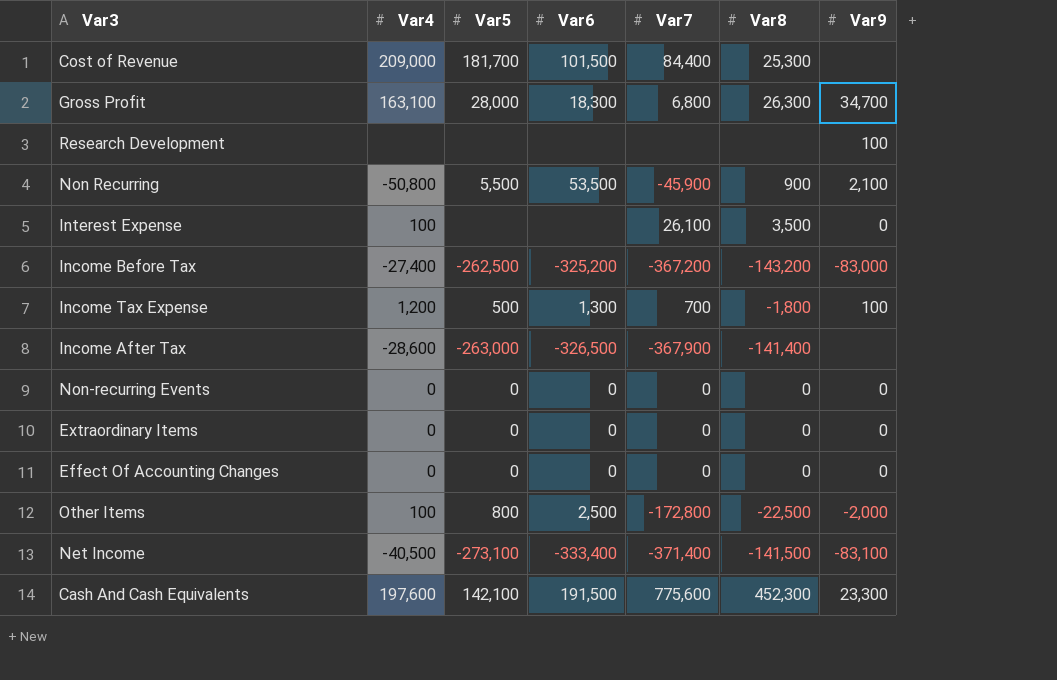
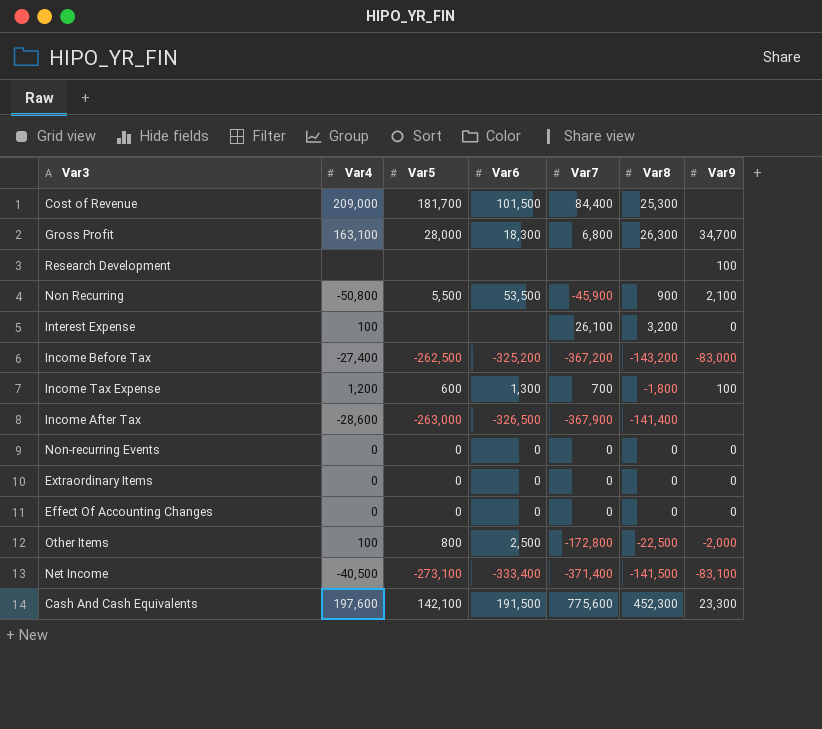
Interest Expense | Var8: 3,500 -> 3,200
Income Tax Expense | Var5: 500 -> 600

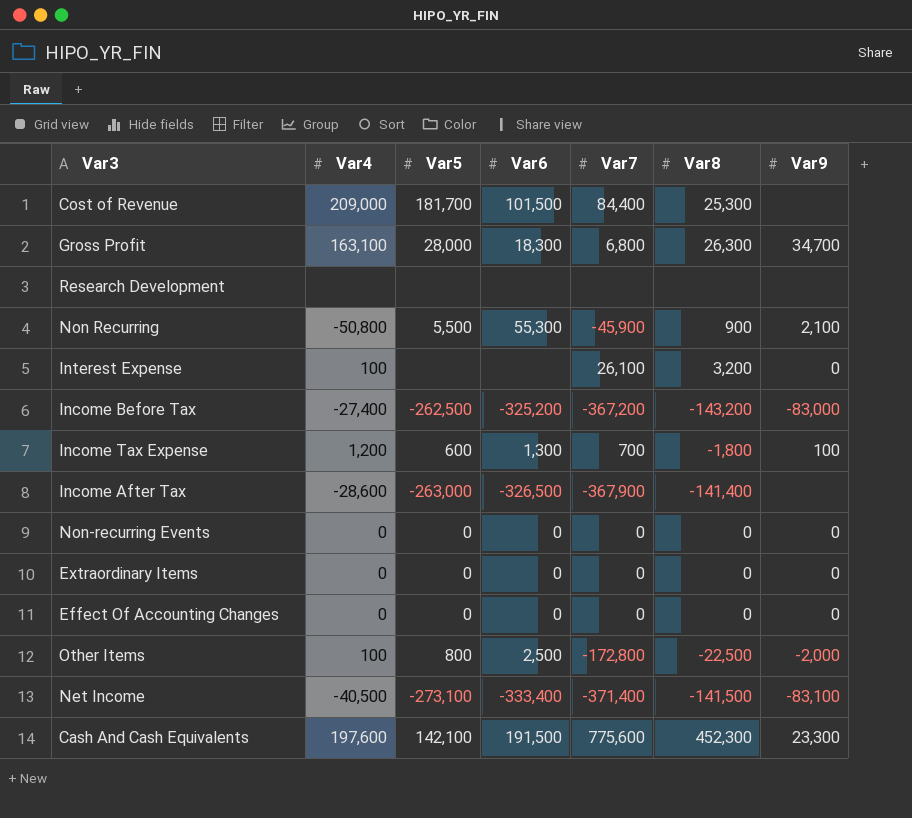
Research Development | Var9: 100 -> none
Non Recurring | Var6: 53,500 -> 55,300

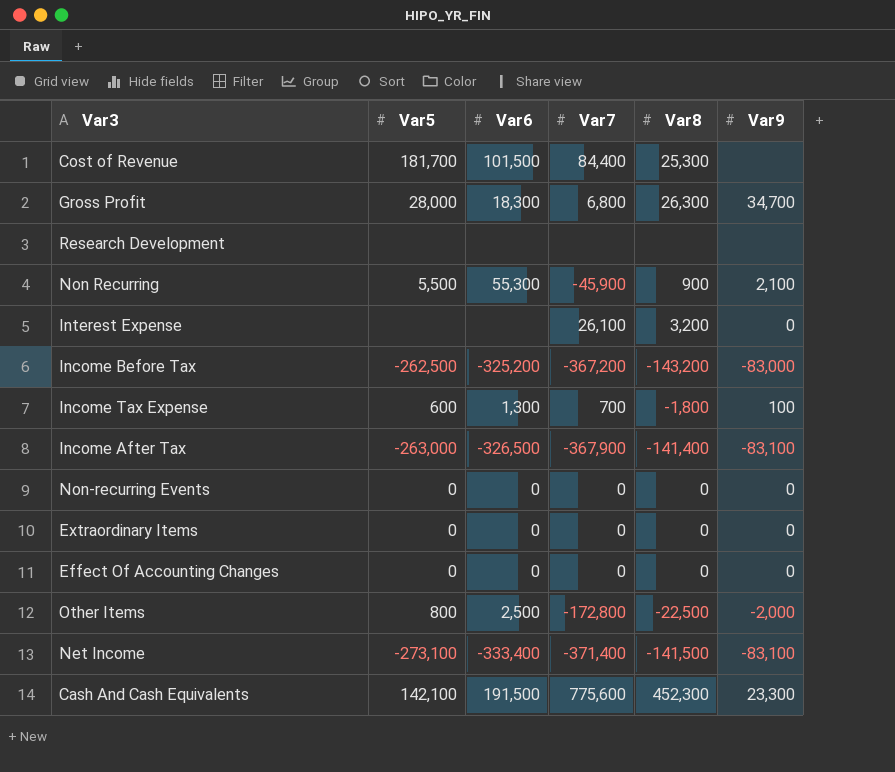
column Var4 | position: 2 -> none
Income After Tax | Var9: none -> -83,100

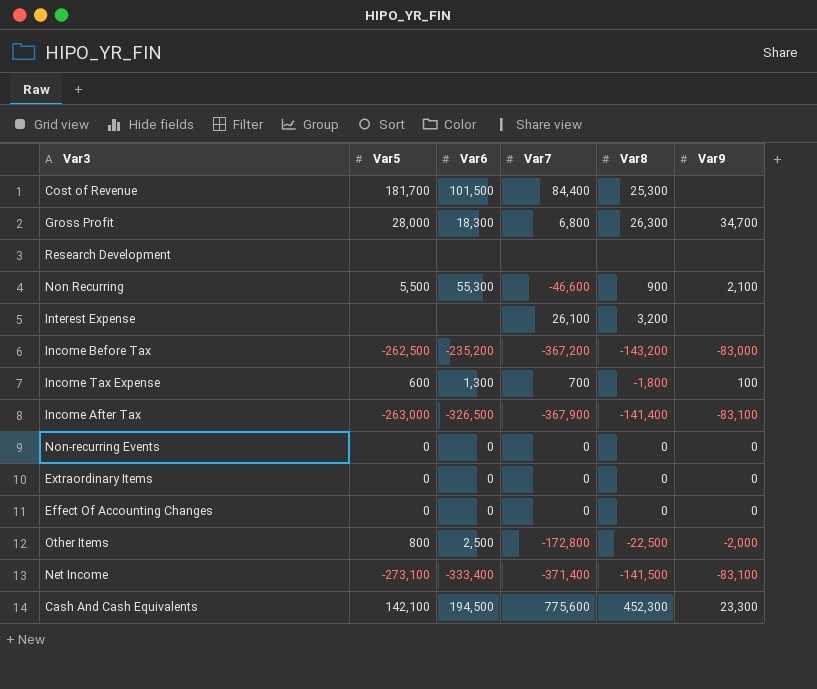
Non Recurring | Var7: -45,900 -> -46,600
Interest Expense | Var9: 0 -> none
Income Before Tax | Var6: -325,200 -> -235,200
Cash And Cash Equivalents | Var6: 191,500 -> 194,500

